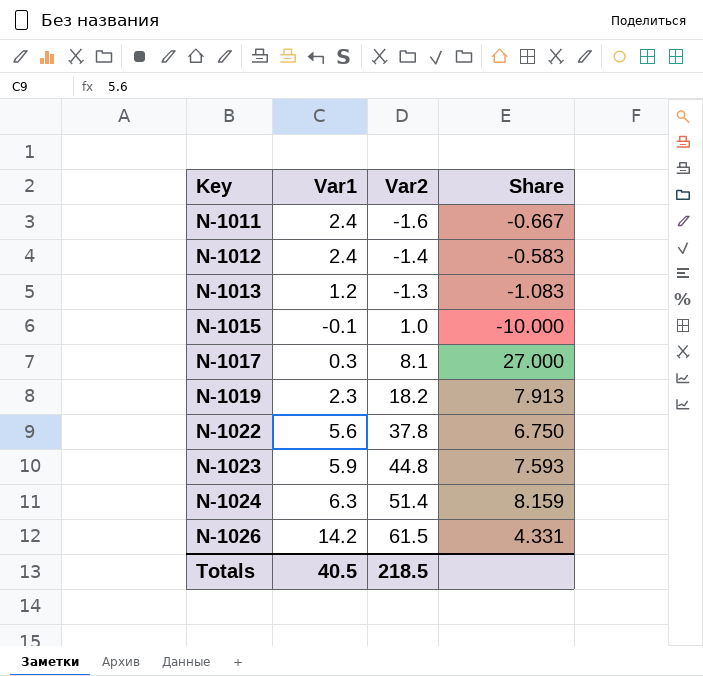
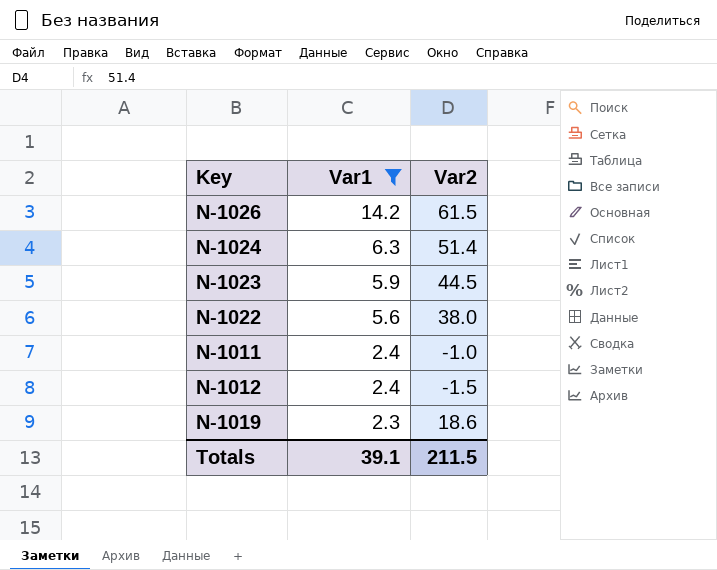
filter: none -> Var1 >= 2.3
row order: Key ascending -> Var1 descending
column Share | formula: [Var2] / [Var1] -> none
N-1023 | Var2: 44.8 -> 44.5
N-1022 | Var2: 37.8 -> 38.0
N-1011 | Var2: -1.6 -> -1.0
N-1012 | Var2: -1.4 -> -1.5
N-1019 | Var2: 18.2 -> 18.6
Totals | Var1: 40.5 -> 39.1
Totals | Var2: 218.5 -> 211.5

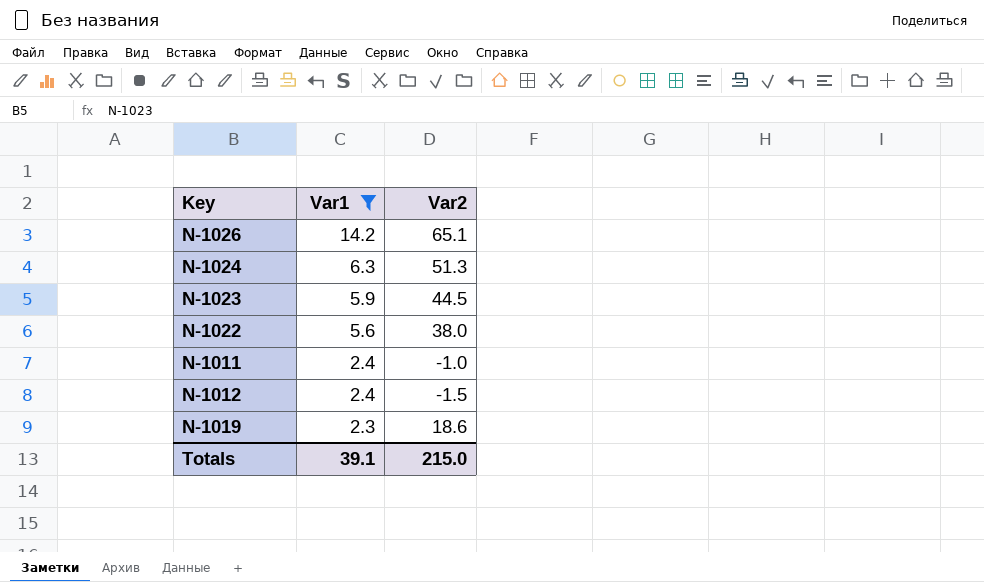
N-1026 | Var2: 61.5 -> 65.1
N-1024 | Var2: 51.4 -> 51.3
Totals | Var2: 211.5 -> 215.0

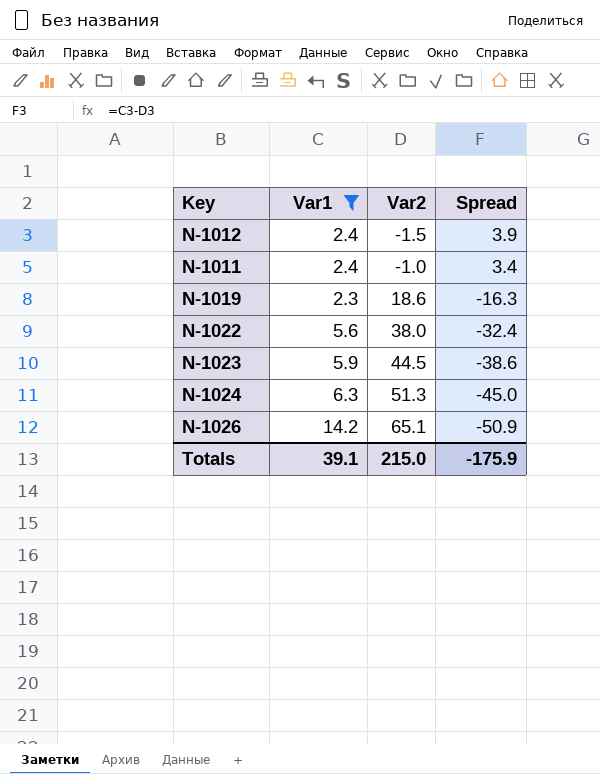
row order: Var1 descending -> Var2 ascending
column Spread | formula: none -> [Var1] - [Var2]

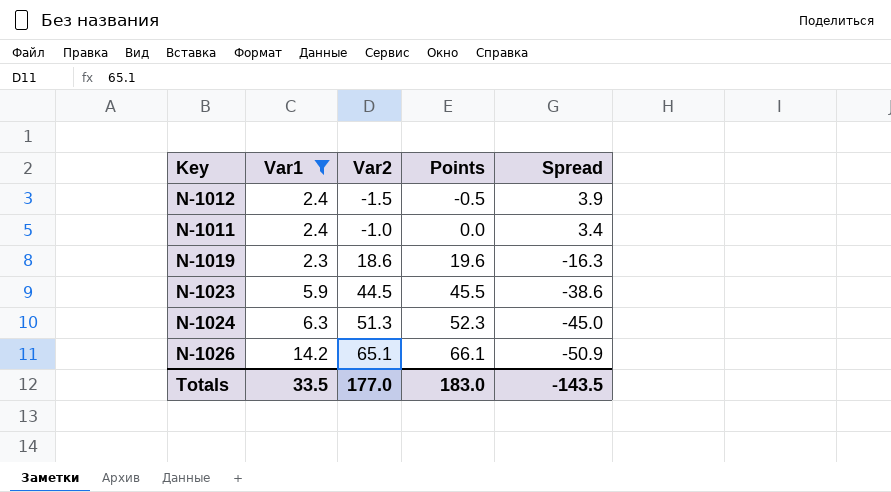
column Points | formula: none -> [Var2] + 1
row N-1022: 5.6 | 38.0 | -32.4 -> none
Totals | Var1: 39.1 -> 33.5
Totals | Var2: 215.0 -> 177.0
Totals | Spread: -175.9 -> -143.5

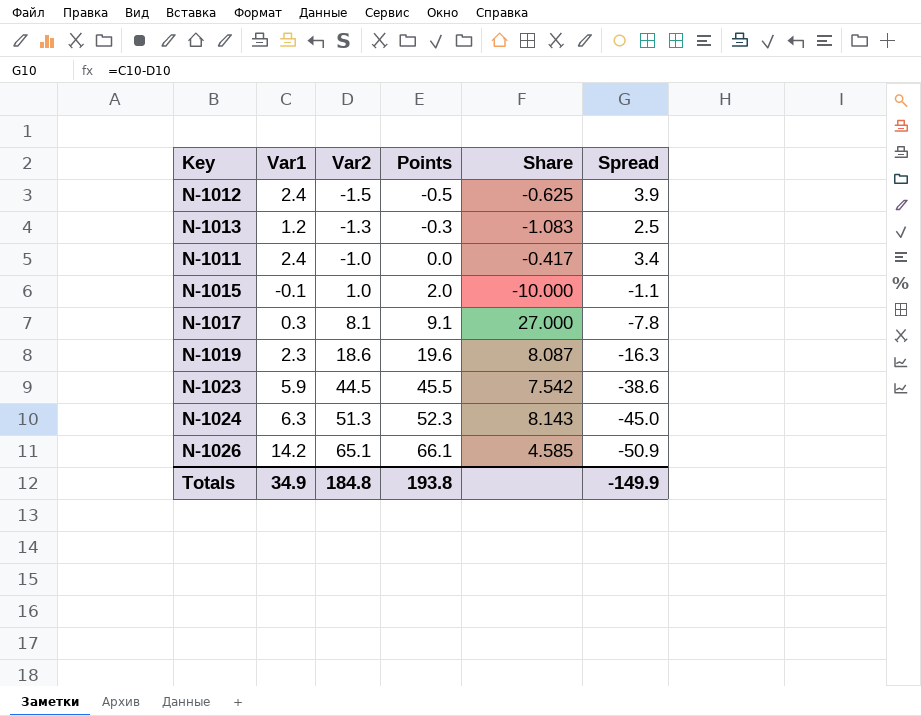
filter: Var1 >= 2.3 -> none
column Share | formula: none -> [Var2] / [Var1]
Totals | Var1: 33.5 -> 34.9
Totals | Var2: 177.0 -> 184.8
Totals | Points: 183.0 -> 193.8
Totals | Spread: -143.5 -> -149.9

